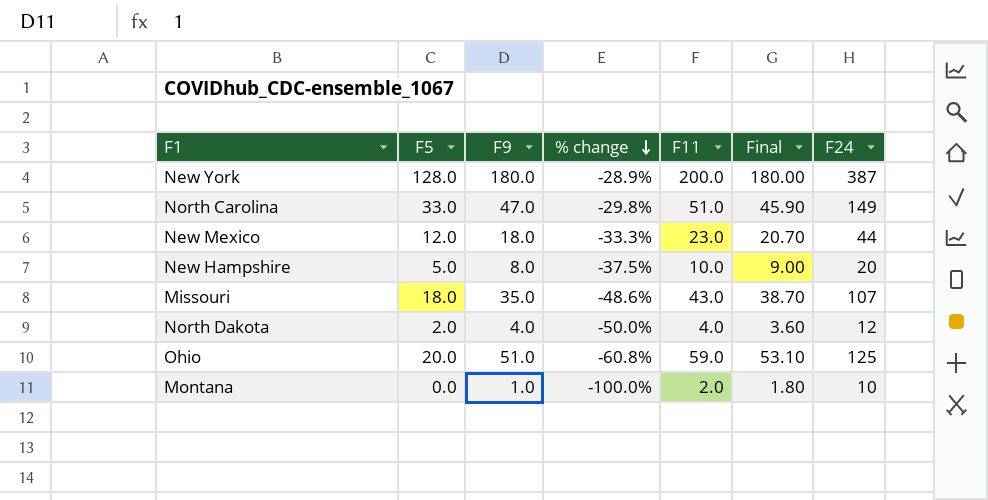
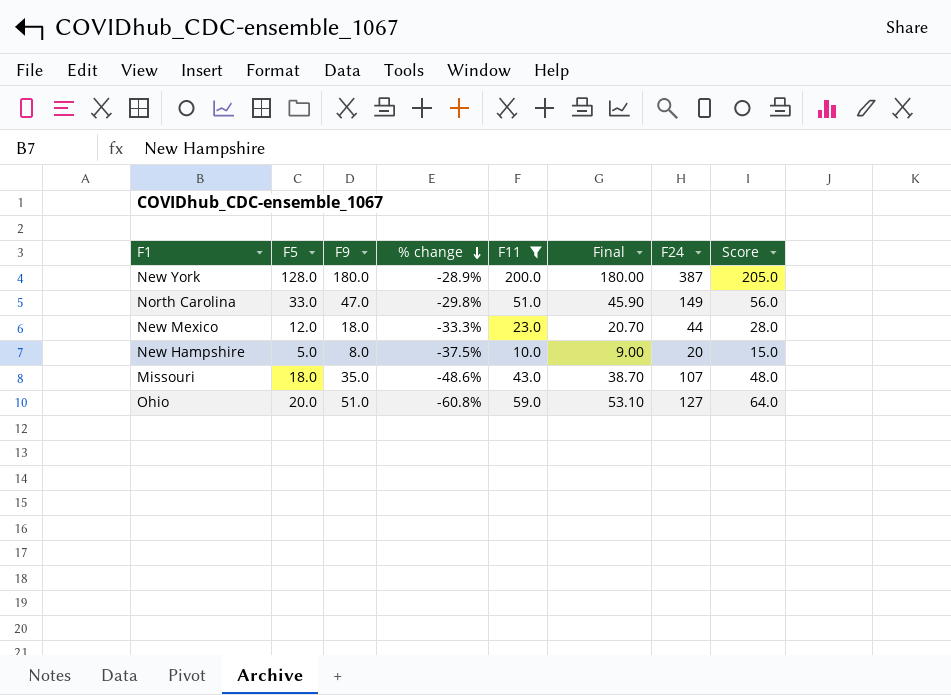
filter: none -> F11 >= 10.0
column Score | formula: none -> [F11] + 5
Ohio | F24: 125 -> 127

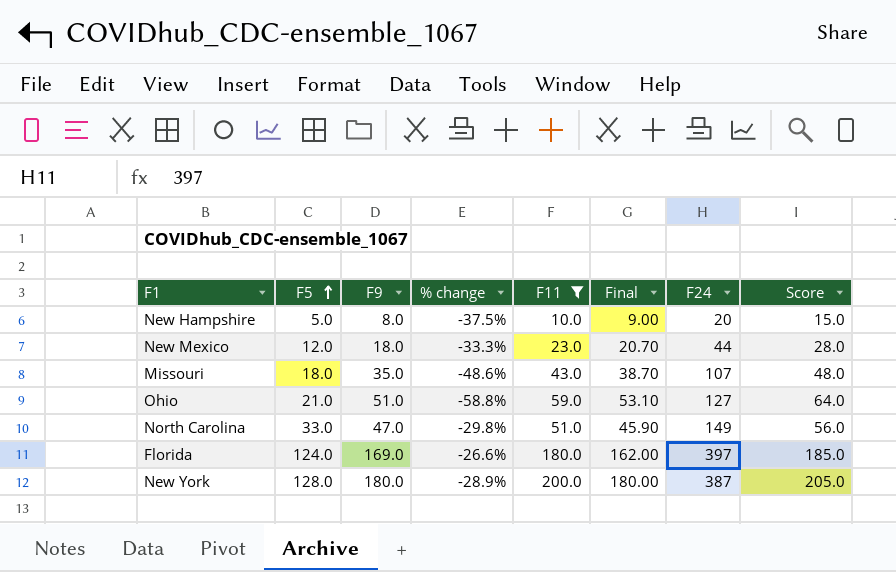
row order: % change descending -> F5 ascending
Ohio | F5: 20.0 -> 21.0
Ohio | % change: -60.8% -> -58.8%
row Florida: none -> 124.0 | 169.0 | -26.6% | 180.0 | 162.00 | 397 | 185.0

